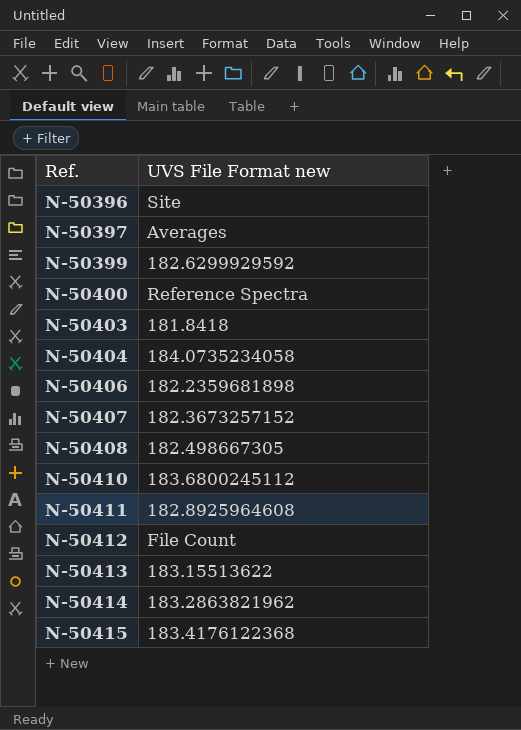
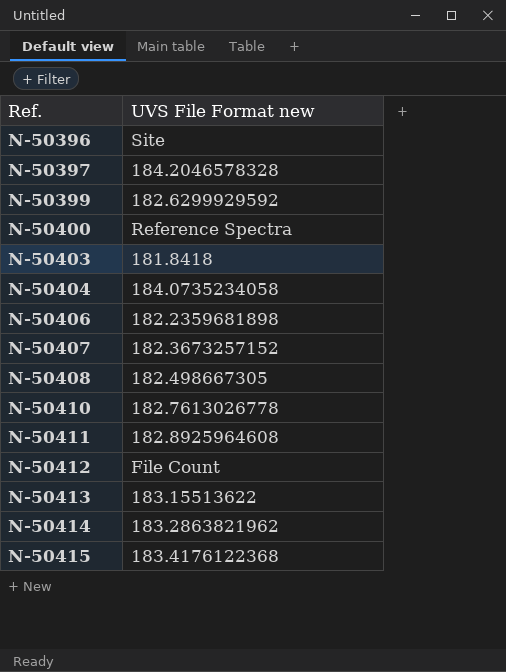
N-50397 | UVS File Format new: Averages -> 184.2046578328
N-50410 | UVS File Format new: 183.6800245112 -> 182.7613026778

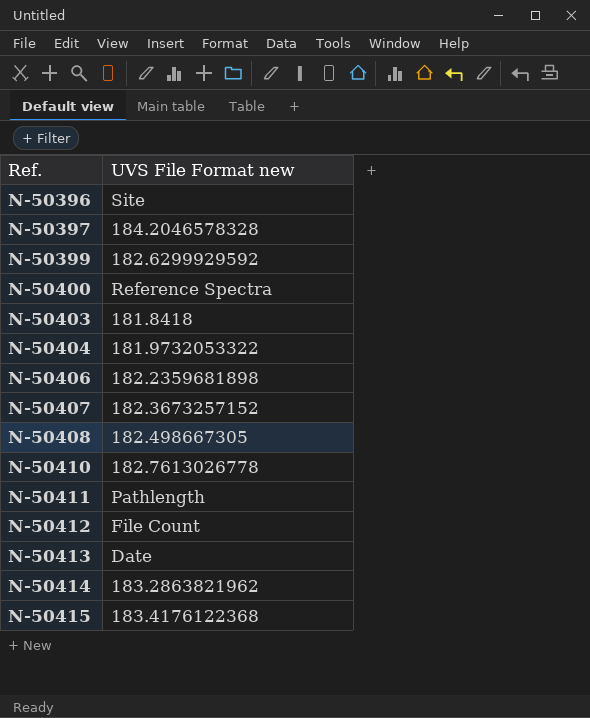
N-50404 | UVS File Format new: 184.0735234058 -> 181.9732053322
N-50411 | UVS File Format new: 182.8925964608 -> Pathlength
N-50413 | UVS File Format new: 183.15513622 -> Date

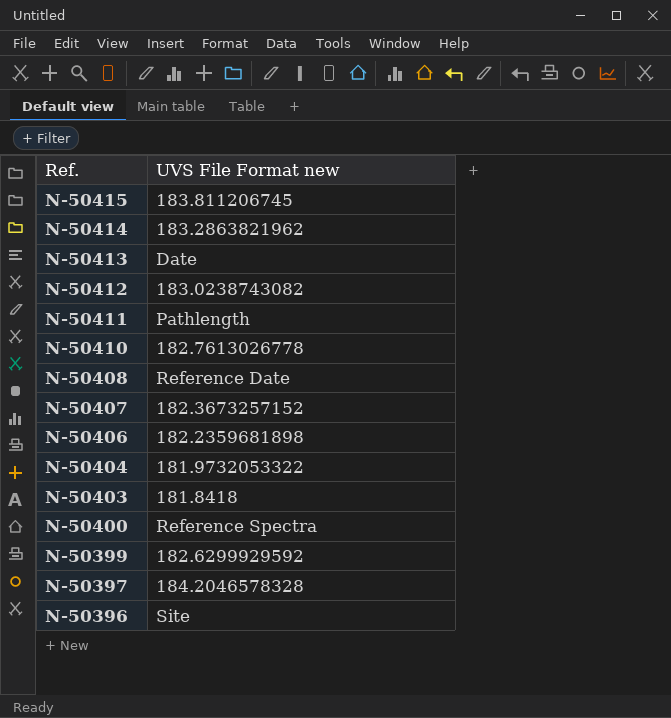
row order: Ref. ascending -> Ref. descending
N-50415 | UVS File Format new: 183.4176122368 -> 183.811206745
N-50412 | UVS File Format new: File Count -> 183.0238743082
N-50408 | UVS File Format new: 182.498667305 -> Reference Date

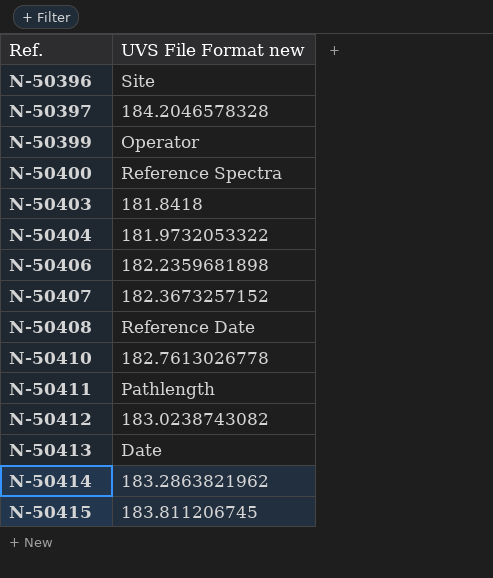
row order: Ref. descending -> Ref. ascending
N-50399 | UVS File Format new: 182.6299929592 -> Operator

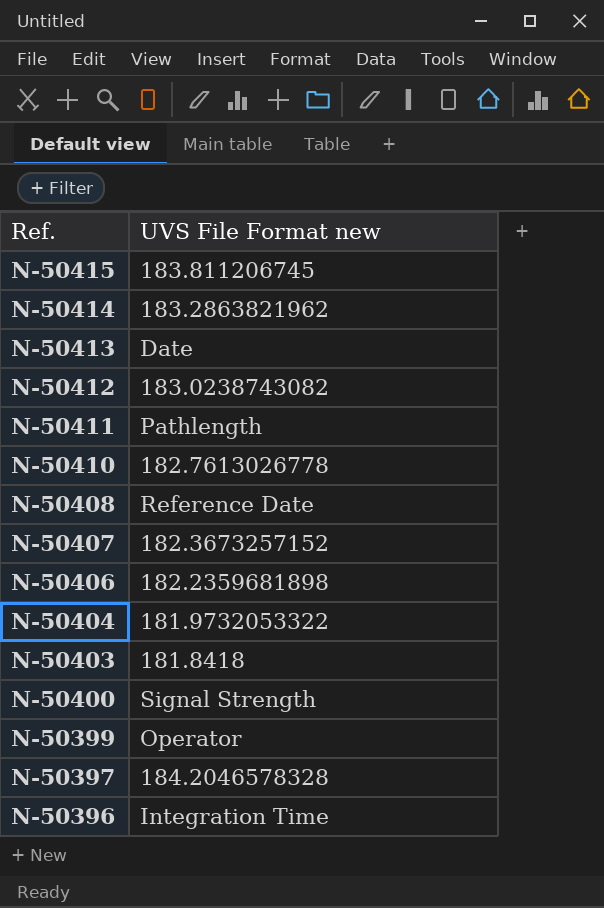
row order: Ref. ascending -> Ref. descending
N-50400 | UVS File Format new: Reference Spectra -> Signal Strength
N-50396 | UVS File Format new: Site -> Integration Time

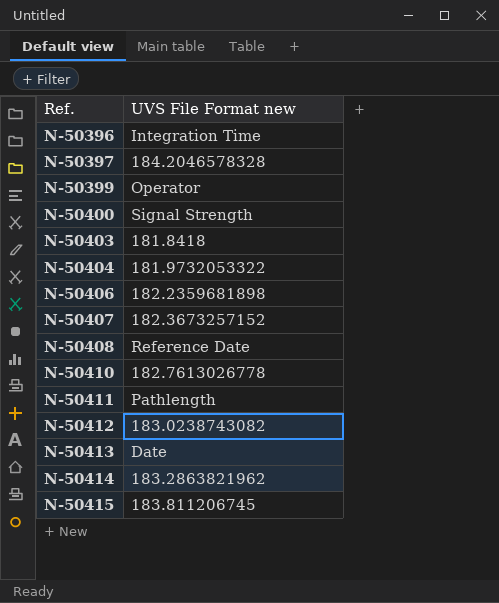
row order: Ref. descending -> Ref. ascending

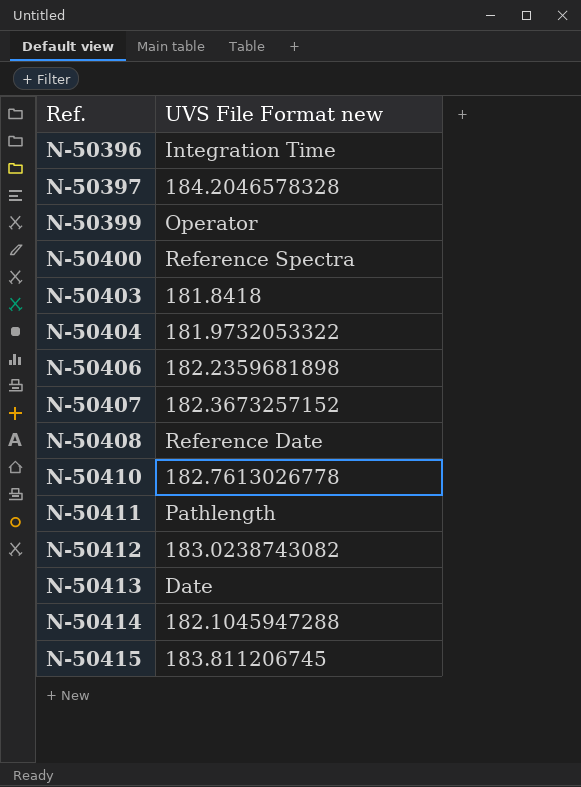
N-50400 | UVS File Format new: Signal Strength -> Reference Spectra
N-50414 | UVS File Format new: 183.2863821962 -> 182.1045947288

